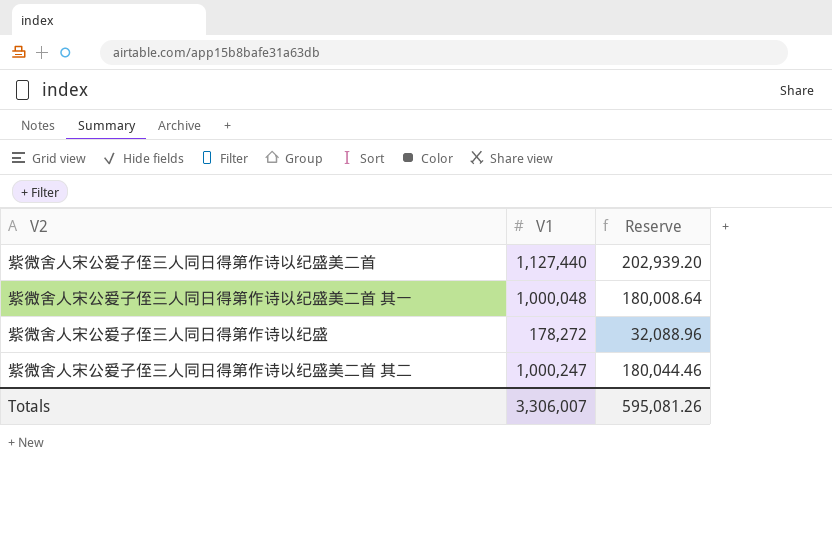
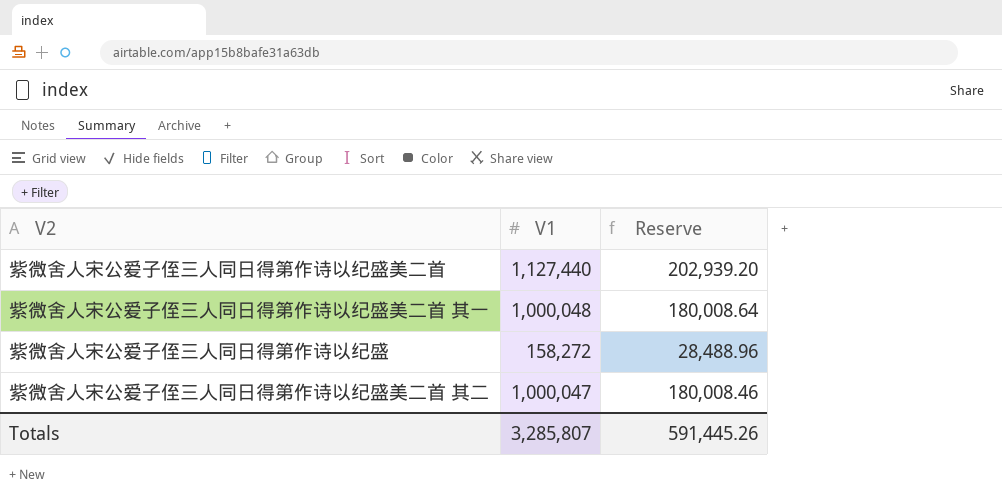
紫微舍人宋公爱子侄三人同日得第作诗以纪盛 | V1: 178,272 -> 158,272
紫微舍人宋公爱子侄三人同日得第作诗以纪盛 | Reserve: 32,088.96 -> 28,488.96
紫微舍人宋公爱子侄三人同日得第作诗以纪盛美二首 其二 | V1: 1,000,247 -> 1,000,047
紫微舍人宋公爱子侄三人同日得第作诗以纪盛美二首 其二 | Reserve: 180,044.46 -> 180,008.46
Totals | V1: 3,306,007 -> 3,285,807
Totals | Reserve: 595,081.26 -> 591,445.26

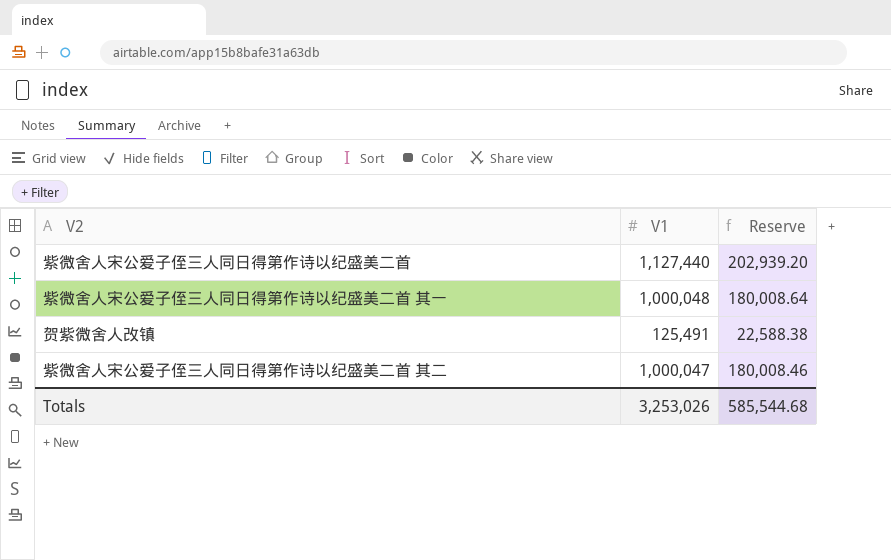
row 紫微舍人宋公爱子侄三人同日得第作诗以纪盛: 158,272 | 28,488.96 -> none
row 贺紫微舍人改镇: none -> 125,491 | 22,588.38
Totals | V1: 3,285,807 -> 3,253,026
Totals | Reserve: 591,445.26 -> 585,544.68

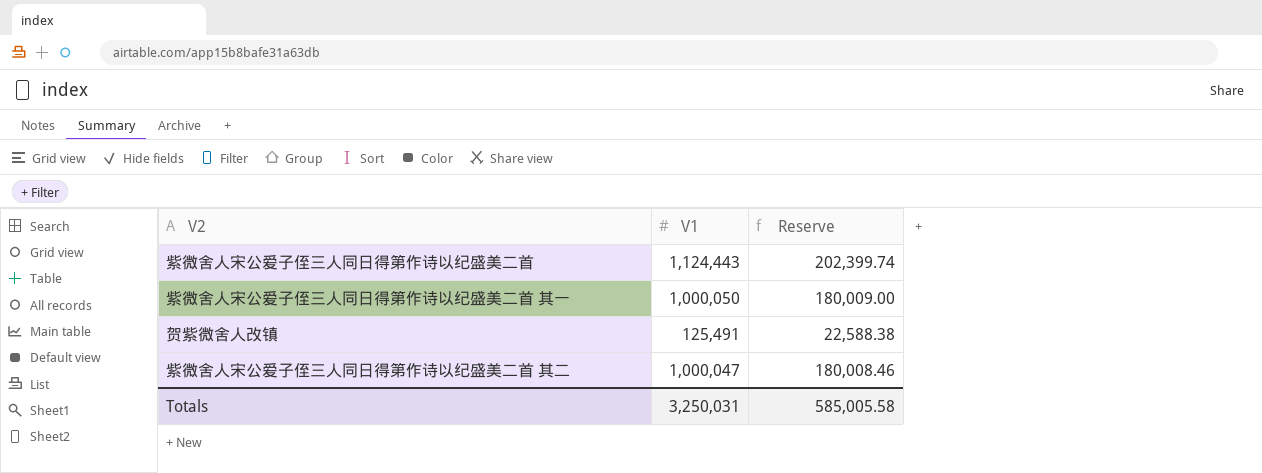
紫微舍人宋公爱子侄三人同日得第作诗以纪盛美二首 | V1: 1,127,440 -> 1,124,443
紫微舍人宋公爱子侄三人同日得第作诗以纪盛美二首 | Reserve: 202,939.20 -> 202,399.74
紫微舍人宋公爱子侄三人同日得第作诗以纪盛美二首 其一 | V1: 1,000,048 -> 1,000,050
紫微舍人宋公爱子侄三人同日得第作诗以纪盛美二首 其一 | Reserve: 180,008.64 -> 180,009.00
Totals | V1: 3,253,026 -> 3,250,031
Totals | Reserve: 585,544.68 -> 585,005.58

